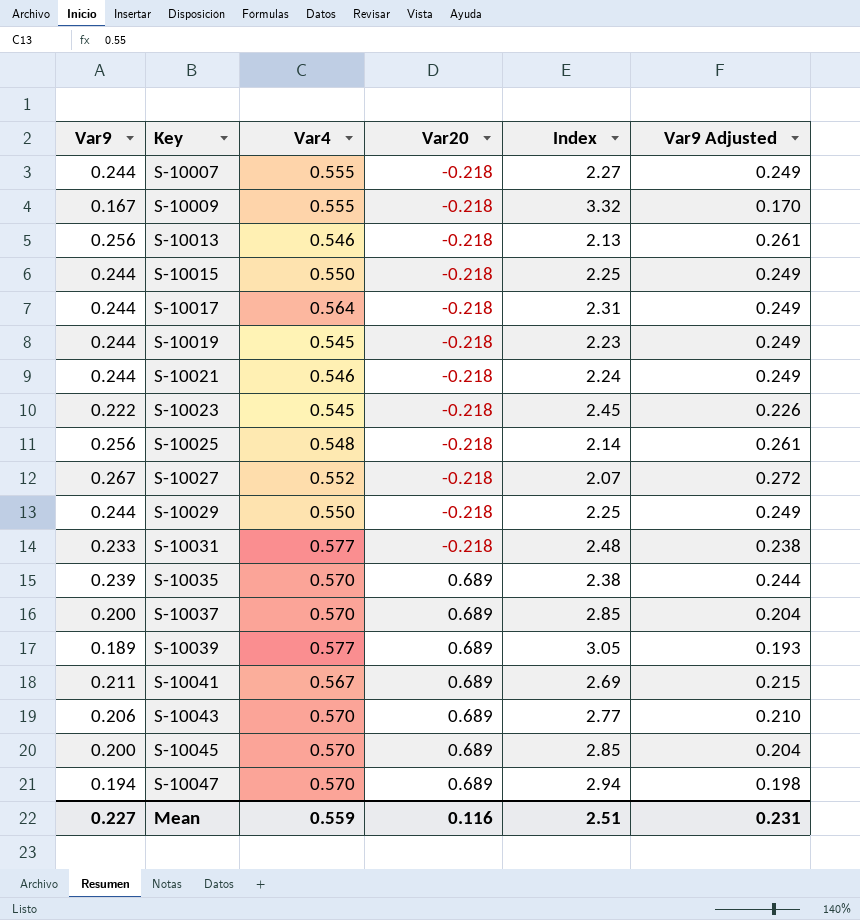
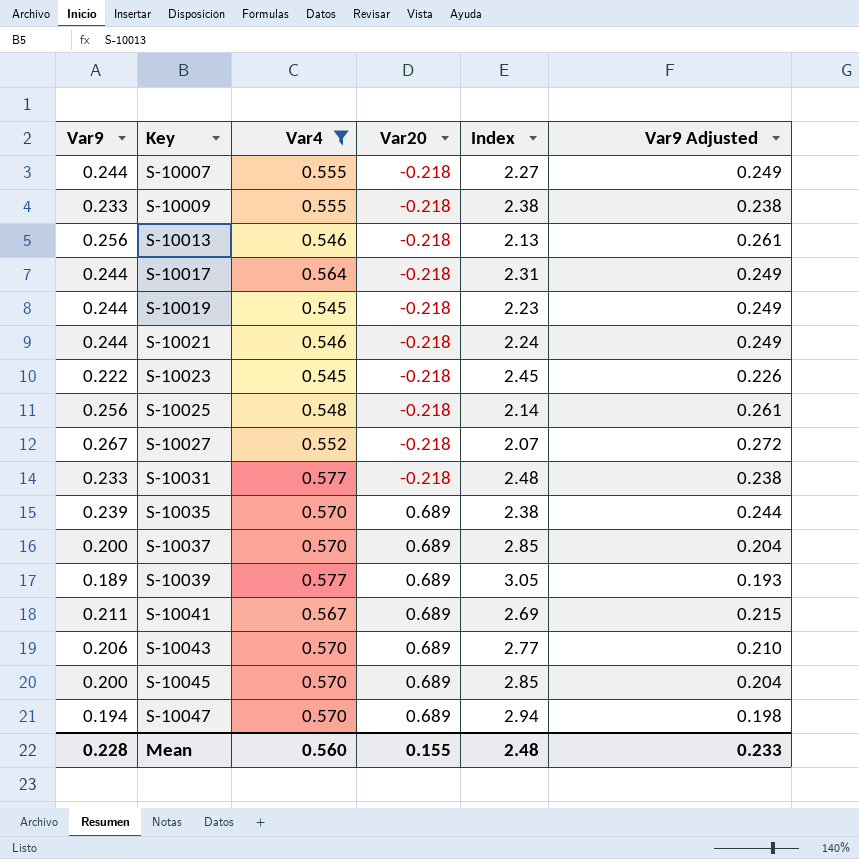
filter: none -> Var4 != 0.550
S-10009 | Var9: 0.167 -> 0.233
S-10009 | Index: 3.32 -> 2.38
S-10009 | Var9 Adjusted: 0.170 -> 0.238
Mean | Var9: 0.227 -> 0.228
Mean | Var4: 0.559 -> 0.560
Mean | Var20: 0.116 -> 0.155
Mean | Index: 2.51 -> 2.48
Mean | Var9 Adjusted: 0.231 -> 0.233

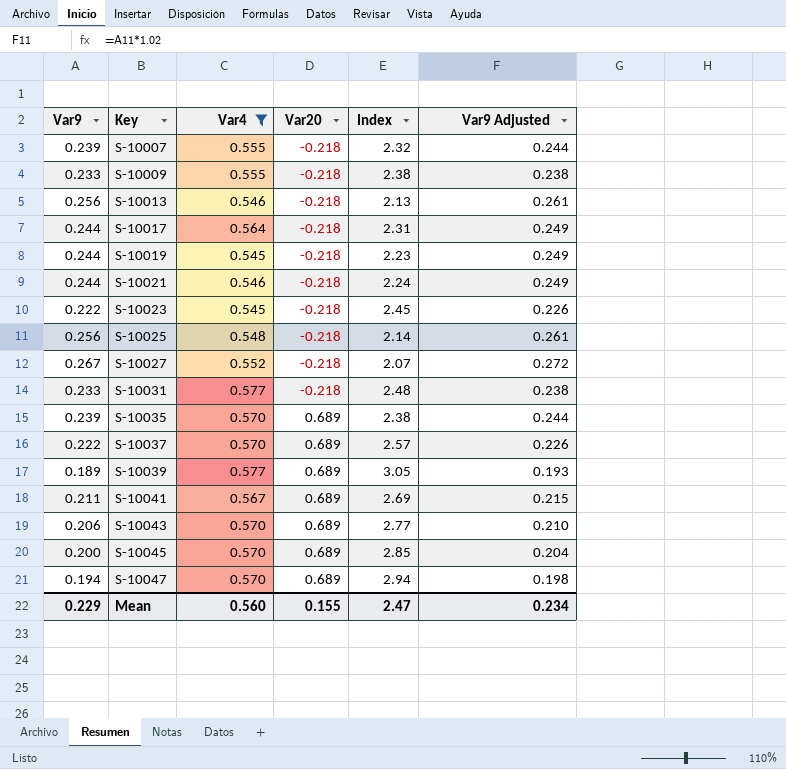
S-10007 | Var9: 0.244 -> 0.239
S-10007 | Index: 2.27 -> 2.32
S-10007 | Var9 Adjusted: 0.249 -> 0.244
S-10037 | Var9: 0.200 -> 0.222
S-10037 | Index: 2.85 -> 2.57
S-10037 | Var9 Adjusted: 0.204 -> 0.226
Mean | Var9: 0.228 -> 0.229
Mean | Index: 2.48 -> 2.47
Mean | Var9 Adjusted: 0.233 -> 0.234

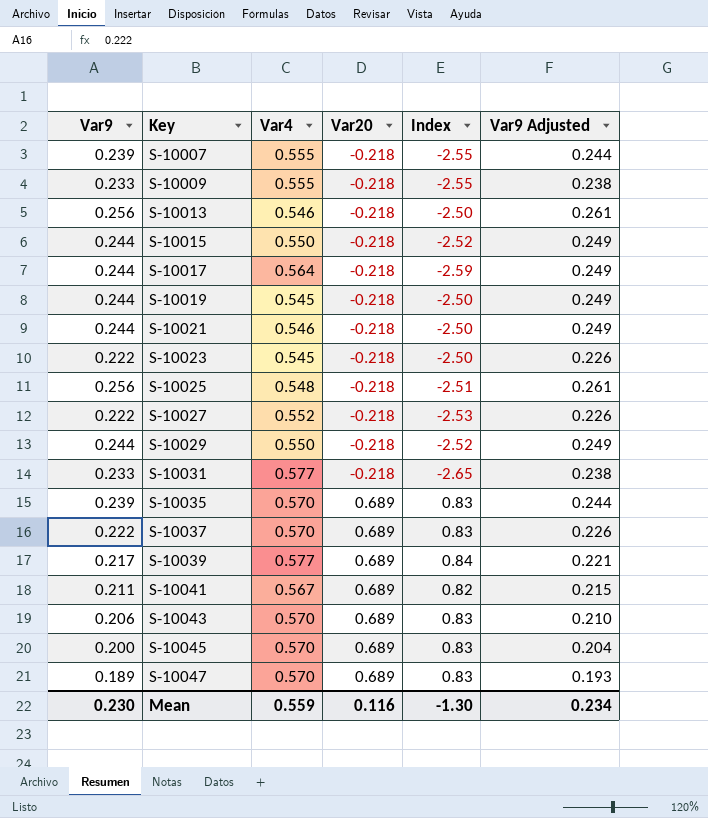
filter: Var4 != 0.550 -> none
column Index | formula: [Var4] / [Var9] -> [Var4] / [Var20]
S-10027 | Var9: 0.267 -> 0.222
S-10027 | Var9 Adjusted: 0.272 -> 0.226
S-10039 | Var9: 0.189 -> 0.217
S-10039 | Var9 Adjusted: 0.193 -> 0.221
S-10047 | Var9: 0.194 -> 0.189
S-10047 | Var9 Adjusted: 0.198 -> 0.193
Mean | Var9: 0.229 -> 0.230
Mean | Var4: 0.560 -> 0.559
Mean | Var20: 0.155 -> 0.116
Mean | Index: 2.47 -> -1.30

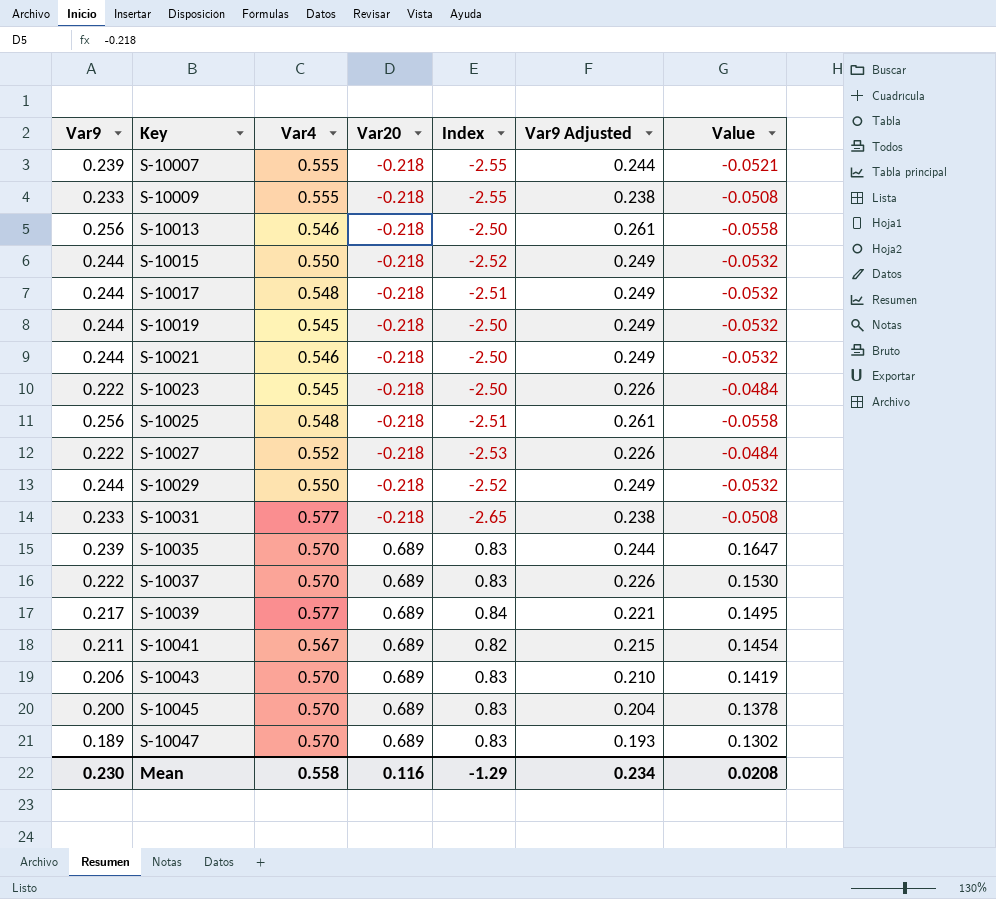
column Value | formula: none -> [Var9] * [Var20]
S-10017 | Var4: 0.564 -> 0.548
S-10017 | Index: -2.59 -> -2.51
Mean | Var4: 0.559 -> 0.558
Mean | Index: -1.30 -> -1.29

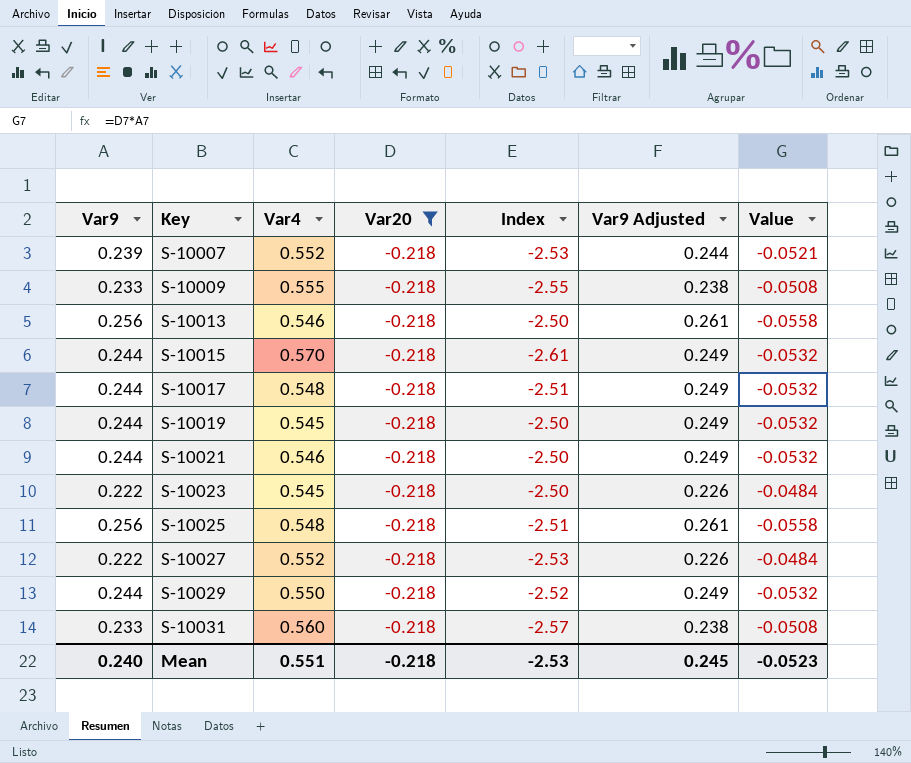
filter: none -> Var20 = -0.218
S-10007 | Var4: 0.555 -> 0.552
S-10007 | Index: -2.55 -> -2.53
S-10015 | Var4: 0.550 -> 0.570
S-10015 | Index: -2.52 -> -2.61
S-10031 | Var4: 0.577 -> 0.560
S-10031 | Index: -2.65 -> -2.57
Mean | Var9: 0.230 -> 0.240
Mean | Var4: 0.558 -> 0.551
Mean | Var20: 0.116 -> -0.218
Mean | Index: -1.29 -> -2.53
Mean | Var9 Adjusted: 0.234 -> 0.245
Mean | Value: 0.0208 -> -0.0523

